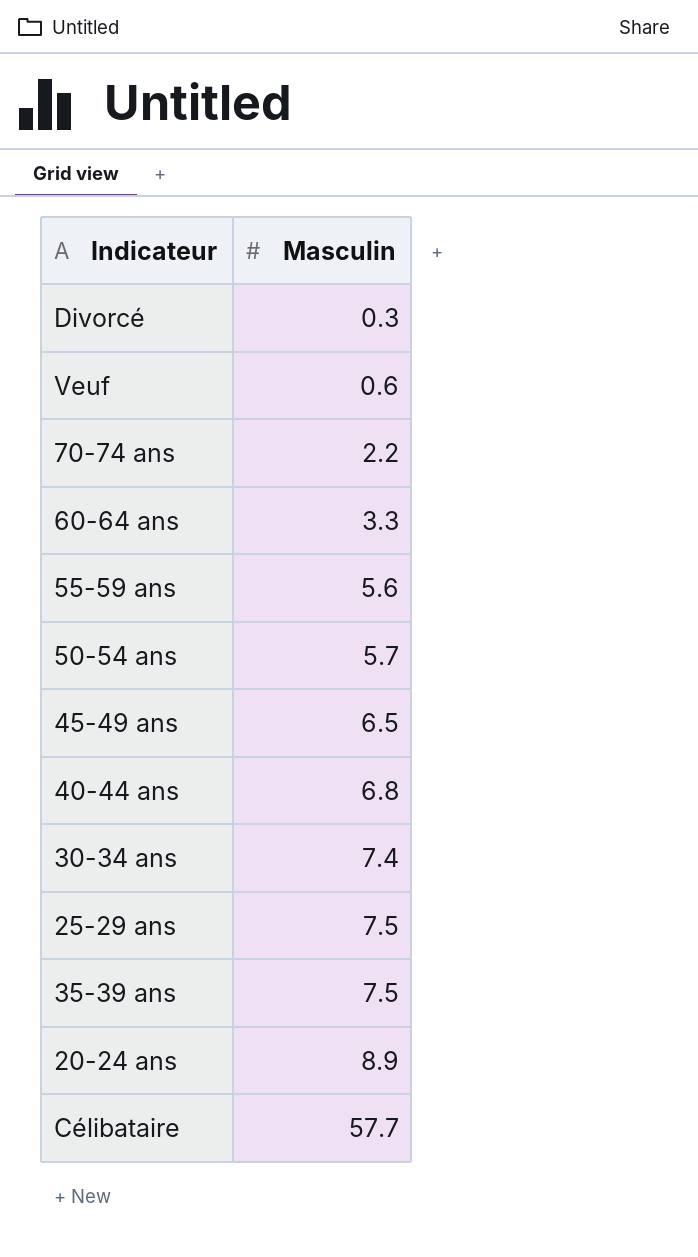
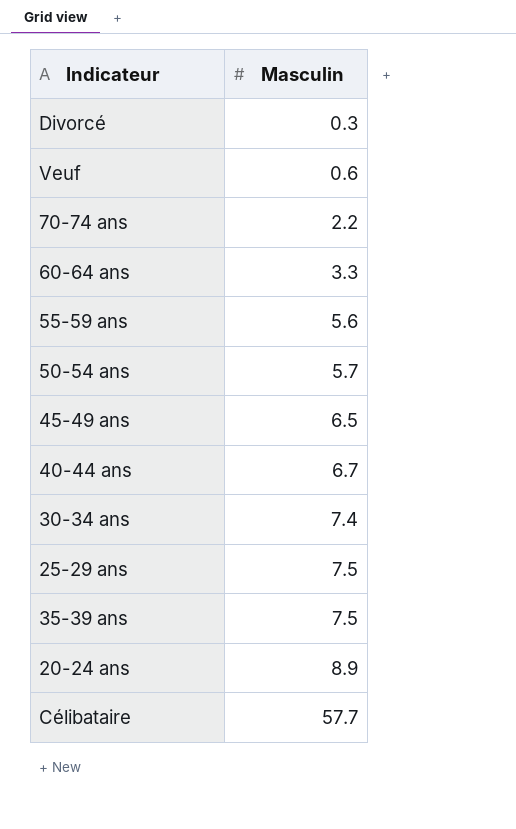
40-44 ans | Masculin: 6.8 -> 6.7

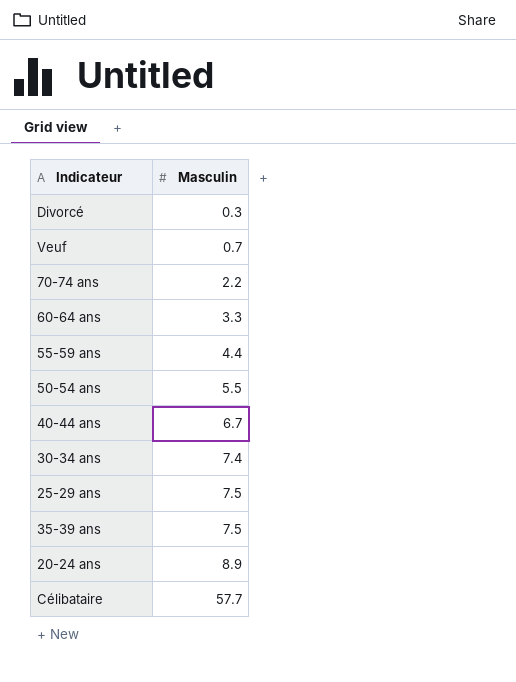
row 45-49 ans: 6.5 -> none
Veuf | Masculin: 0.6 -> 0.7
55-59 ans | Masculin: 5.6 -> 4.4
50-54 ans | Masculin: 5.7 -> 5.5

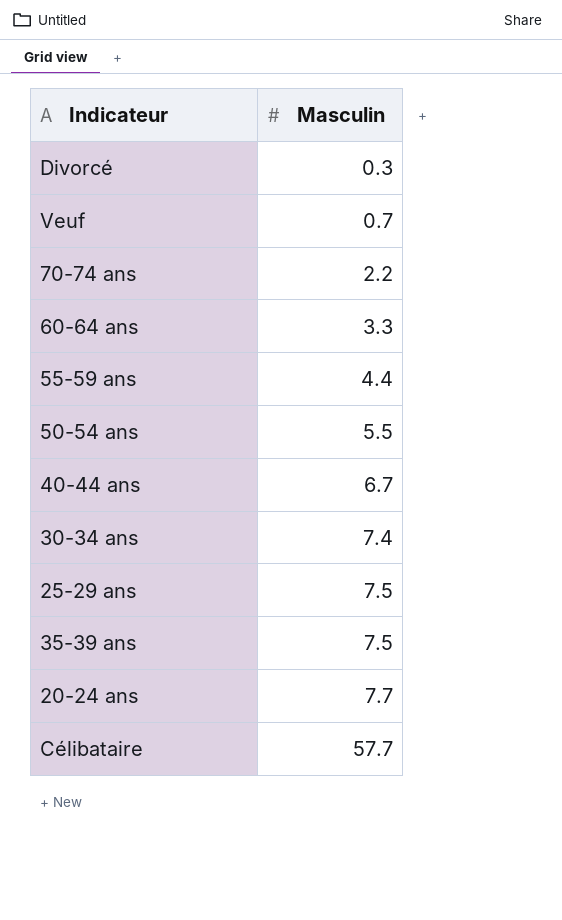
20-24 ans | Masculin: 8.9 -> 7.7

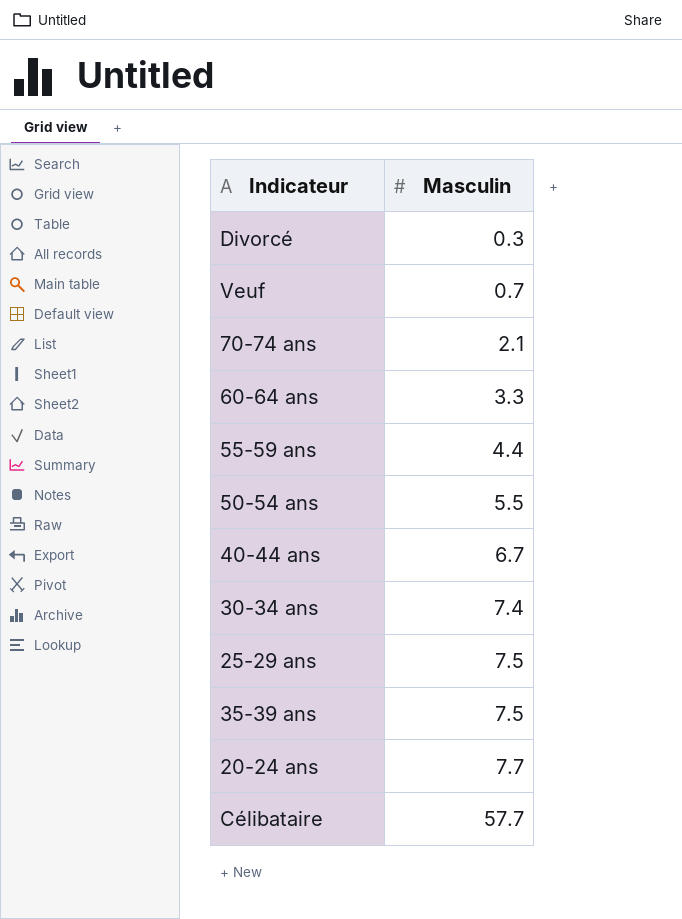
70-74 ans | Masculin: 2.2 -> 2.1

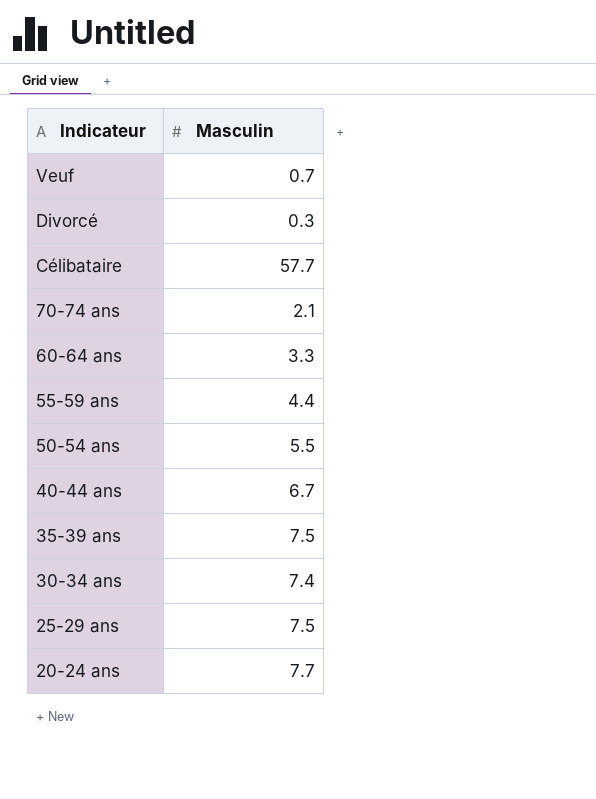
row order: Masculin ascending -> Indicateur descending

